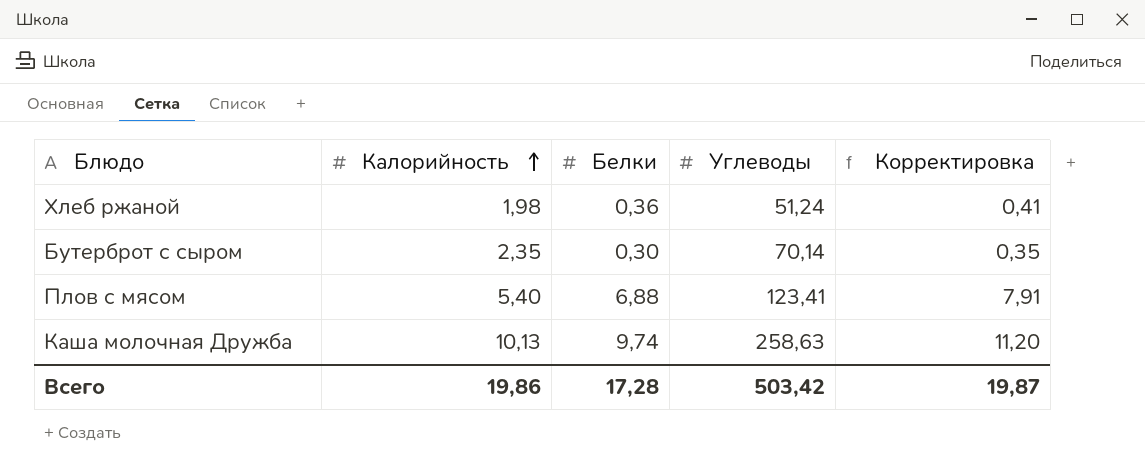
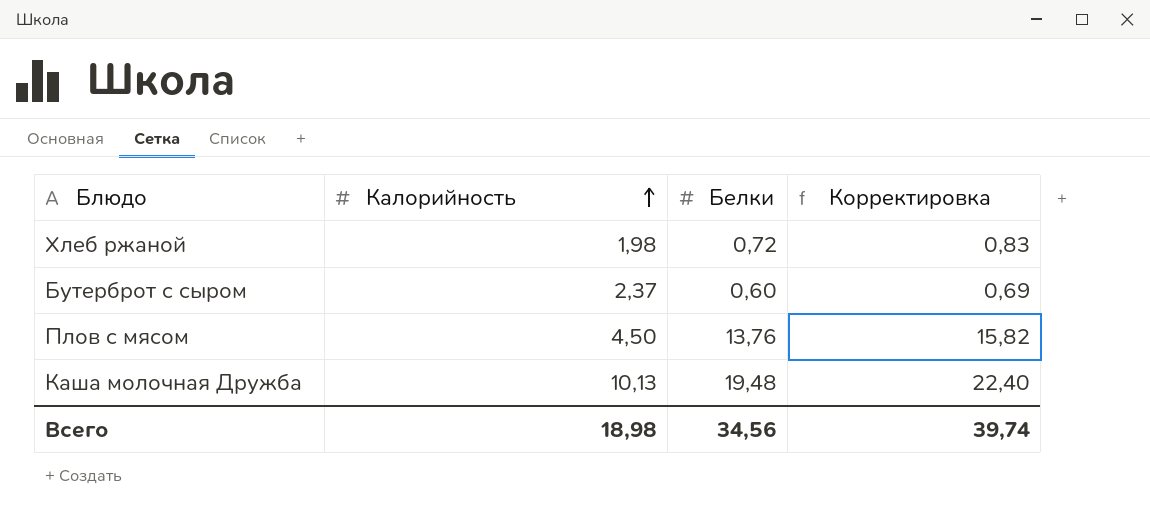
column Углеводы | position: 4 -> none
Хлеб ржаной | Белки: 0,36 -> 0,72
Хлеб ржаной | Корректировка: 0,41 -> 0,83
Бутерброт с сыром | Калорийность: 2,35 -> 2,37
Бутерброт с сыром | Белки: 0,30 -> 0,60
Бутерброт с сыром | Корректировка: 0,35 -> 0,69
Плов с мясом | Калорийность: 5,40 -> 4,50
Плов с мясом | Белки: 6,88 -> 13,76
Плов с мясом | Корректировка: 7,91 -> 15,82
Каша молочная Дружба | Белки: 9,74 -> 19,48
Каша молочная Дружба | Корректировка: 11,20 -> 22,40
Всего | Калорийность: 19,86 -> 18,98
Всего | Белки: 17,28 -> 34,56
Всего | Корректировка: 19,87 -> 39,74

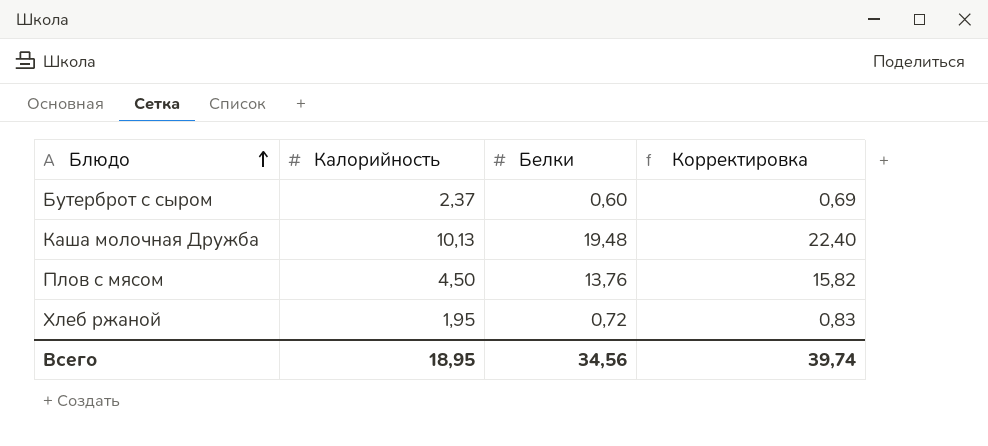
row order: Калорийность ascending -> Блюдо ascending
Хлеб ржаной | Калорийность: 1,98 -> 1,95
Всего | Калорийность: 18,98 -> 18,95

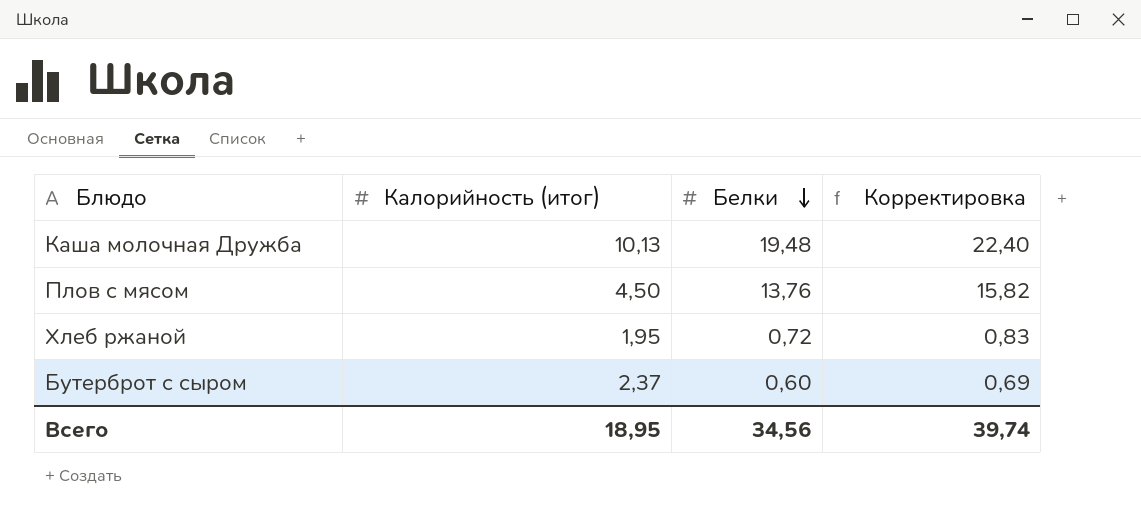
row order: Блюдо ascending -> Белки descending
column name: Калорийность -> Калорийность (итог)

